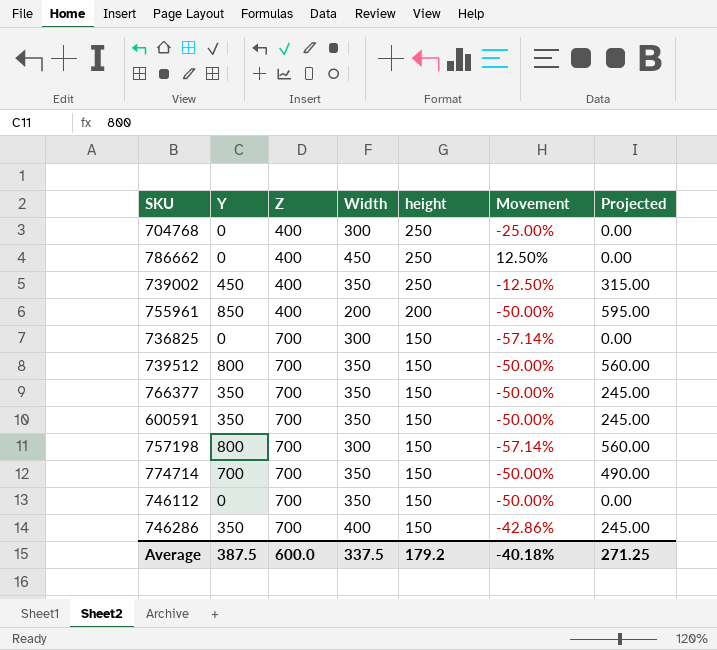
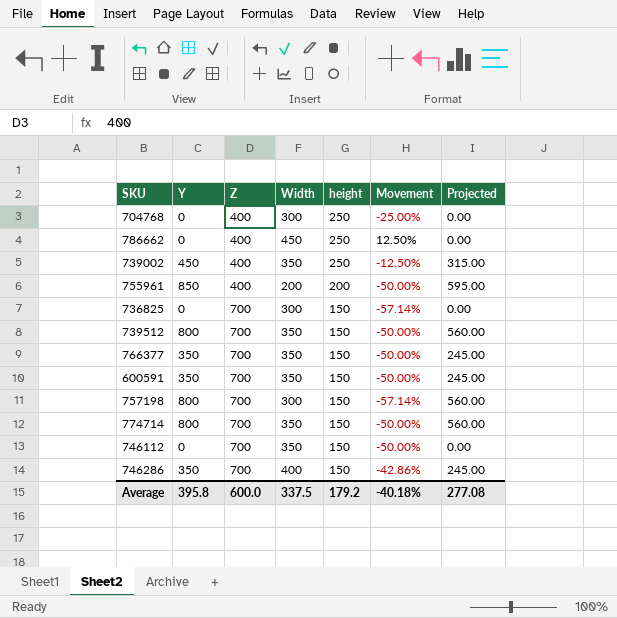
774714 | Y: 700 -> 800
774714 | Projected: 490.00 -> 560.00
Average | Y: 387.5 -> 395.8
Average | Projected: 271.25 -> 277.08

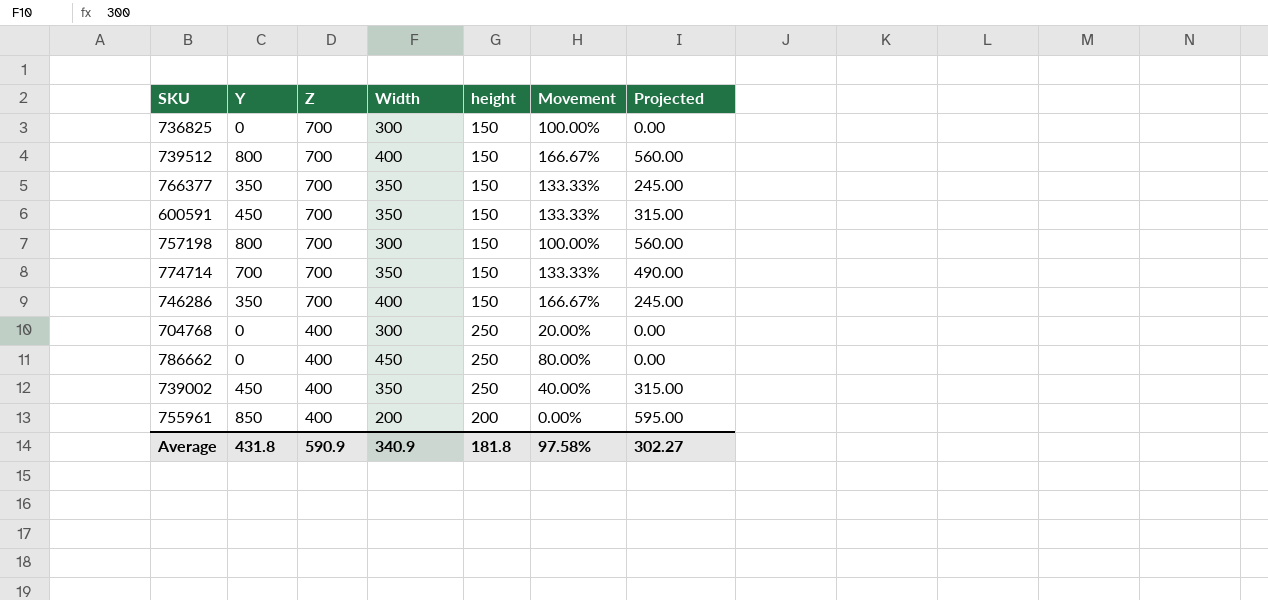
row order: Z ascending -> Z descending
column Movement | formula: ([Width] - [Z]) / [Z] -> ([Width] - [height]) / [height]
row 746112: 0 | 700 | 350 | 150 | -50.00% | 0.00 -> none
739512 | Width: 350 -> 400
600591 | Y: 350 -> 450
600591 | Projected: 245.00 -> 315.00
774714 | Y: 800 -> 700
774714 | Projected: 560.00 -> 490.00
Average | Y: 395.8 -> 431.8
Average | Z: 600.0 -> 590.9
Average | Width: 337.5 -> 340.9
Average | height: 179.2 -> 181.8
Average | Movement: -40.18% -> 97.58%
Average | Projected: 277.08 -> 302.27

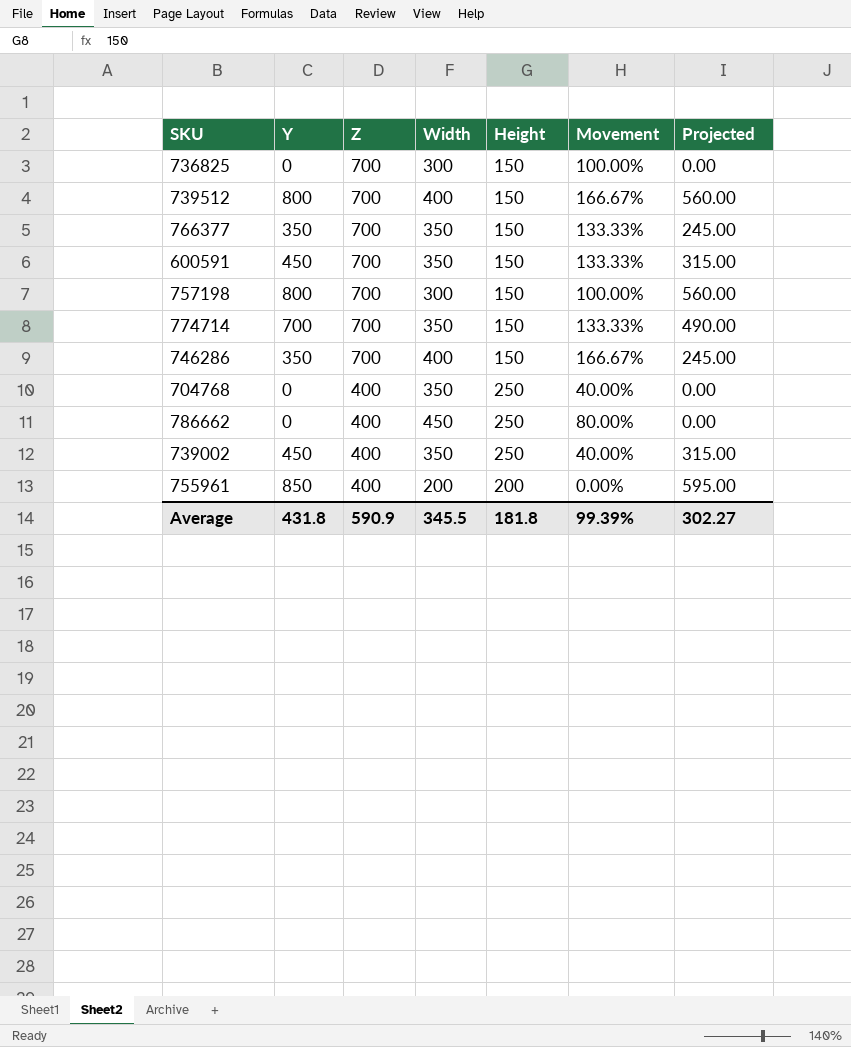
column name: height -> Height
704768 | Width: 300 -> 350
704768 | Movement: 20.00% -> 40.00%
Average | Width: 340.9 -> 345.5
Average | Movement: 97.58% -> 99.39%

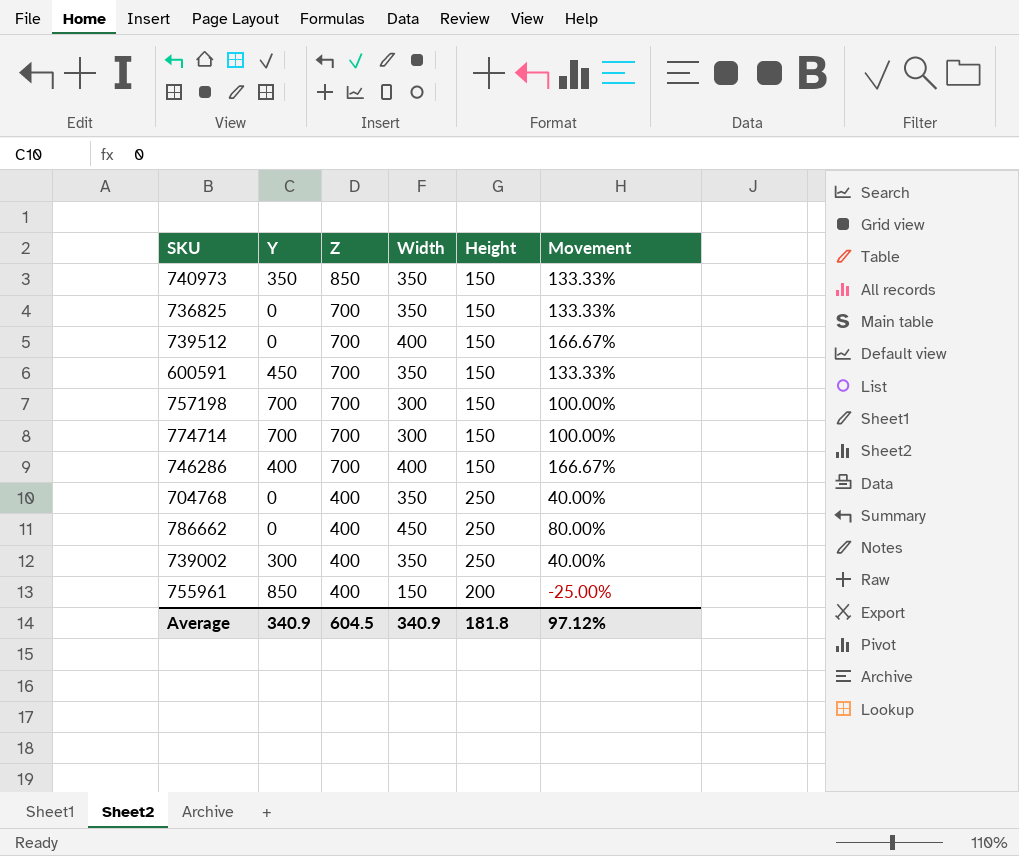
column Projected | formula: [Y] * 0.7 -> none
row 766377: 350 | 700 | 350 | 150 | 133.33% | 245.00 -> none
row 740973: none -> 350 | 850 | 350 | 150 | 133.33%
736825 | Width: 300 -> 350
736825 | Movement: 100.00% -> 133.33%
739512 | Y: 800 -> 0
757198 | Y: 800 -> 700
774714 | Width: 350 -> 300
774714 | Movement: 133.33% -> 100.00%
746286 | Y: 350 -> 400
739002 | Y: 450 -> 300
755961 | Width: 200 -> 150
755961 | Movement: 0.00% -> -25.00%
Average | Y: 431.8 -> 340.9
Average | Z: 590.9 -> 604.5
Average | Width: 345.5 -> 340.9
Average | Movement: 99.39% -> 97.12%

